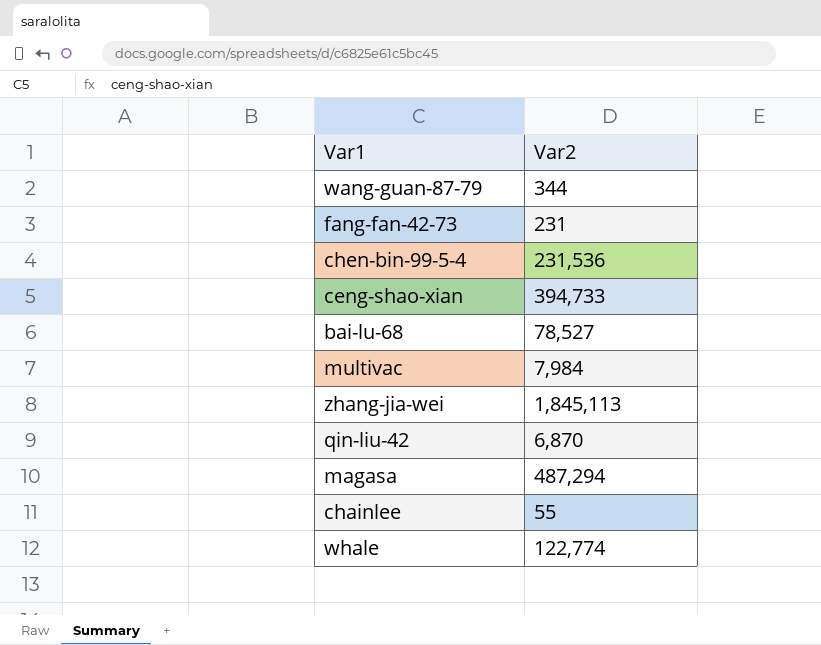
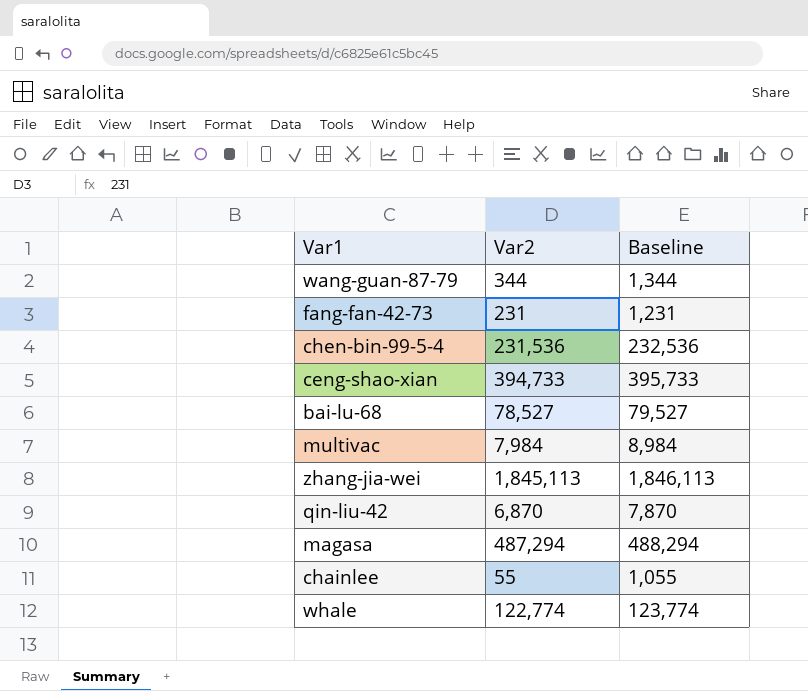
column Baseline | formula: none -> [Var2] + 1000

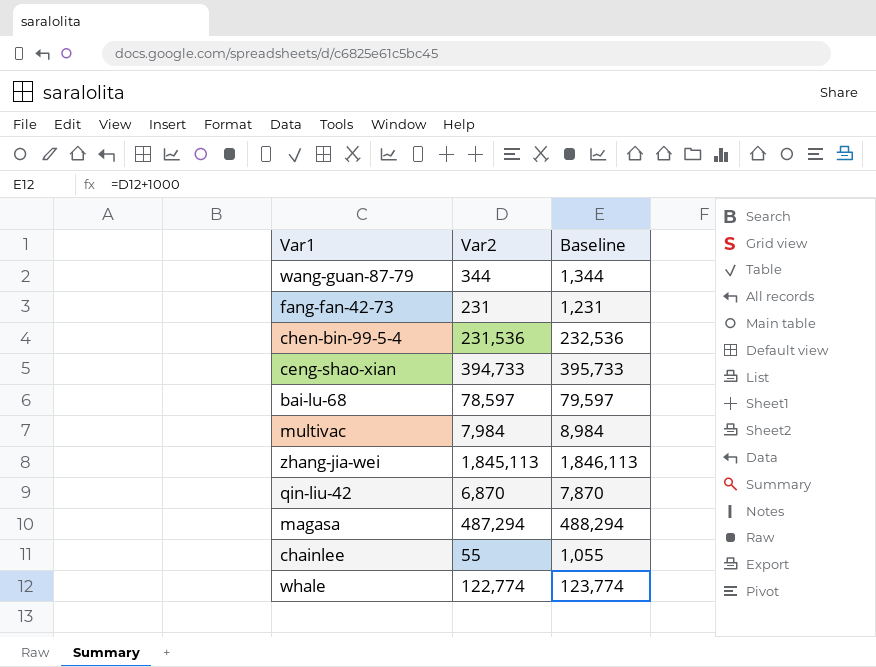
bai-lu-68 | Var2: 78,527 -> 78,597
bai-lu-68 | Baseline: 79,527 -> 79,597

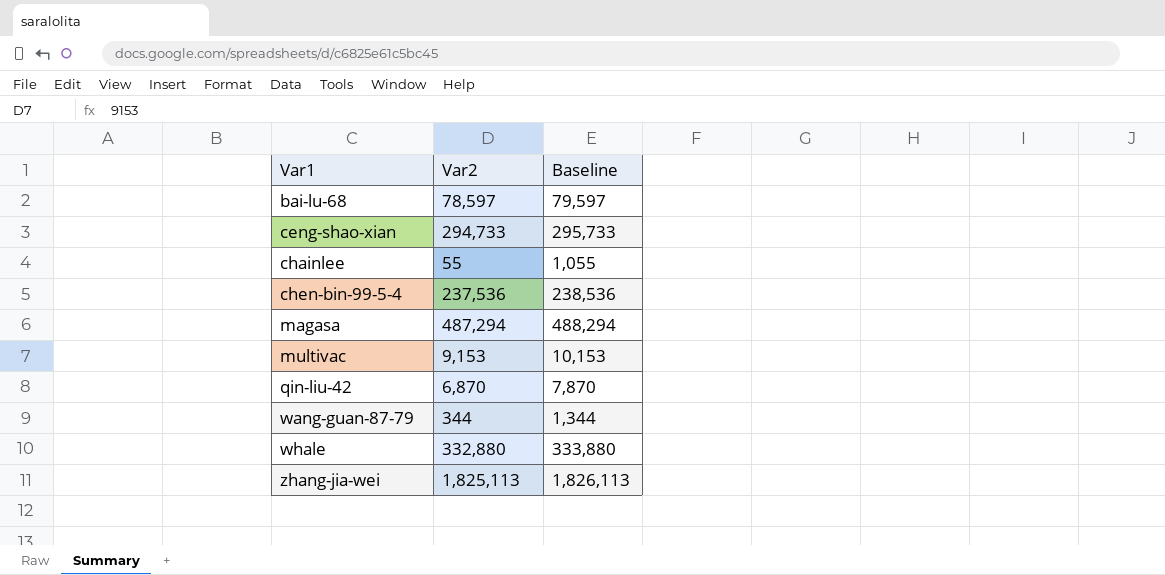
row order: none -> Var1 ascending
row fang-fan-42-73: 231 | 1,231 -> none
ceng-shao-xian | Var2: 394,733 -> 294,733
ceng-shao-xian | Baseline: 395,733 -> 295,733
chen-bin-99-5-4 | Var2: 231,536 -> 237,536
chen-bin-99-5-4 | Baseline: 232,536 -> 238,536
multivac | Var2: 7,984 -> 9,153
multivac | Baseline: 8,984 -> 10,153
whale | Var2: 122,774 -> 332,880
whale | Baseline: 123,774 -> 333,880
zhang-jia-wei | Var2: 1,845,113 -> 1,825,113
zhang-jia-wei | Baseline: 1,846,113 -> 1,826,113

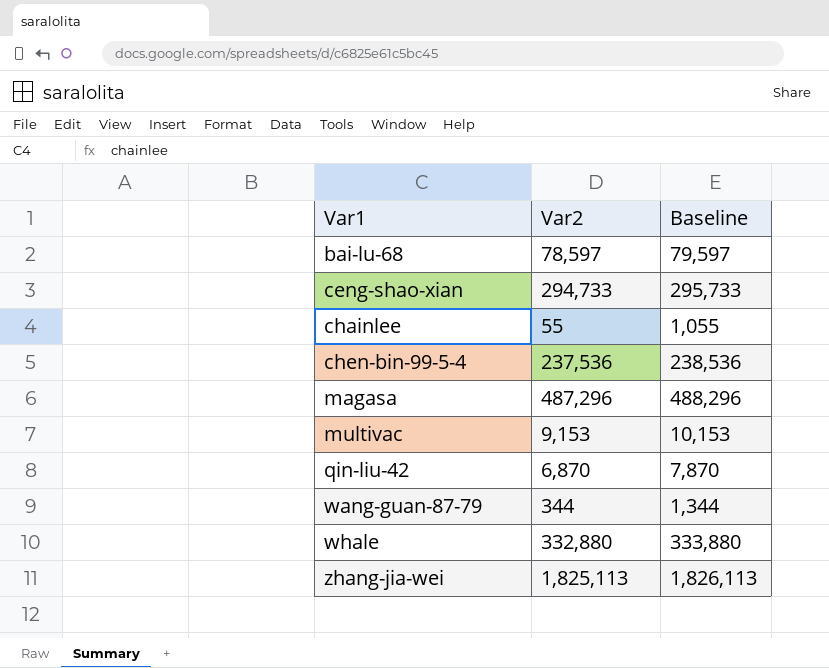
magasa | Var2: 487,294 -> 487,296
magasa | Baseline: 488,294 -> 488,296

